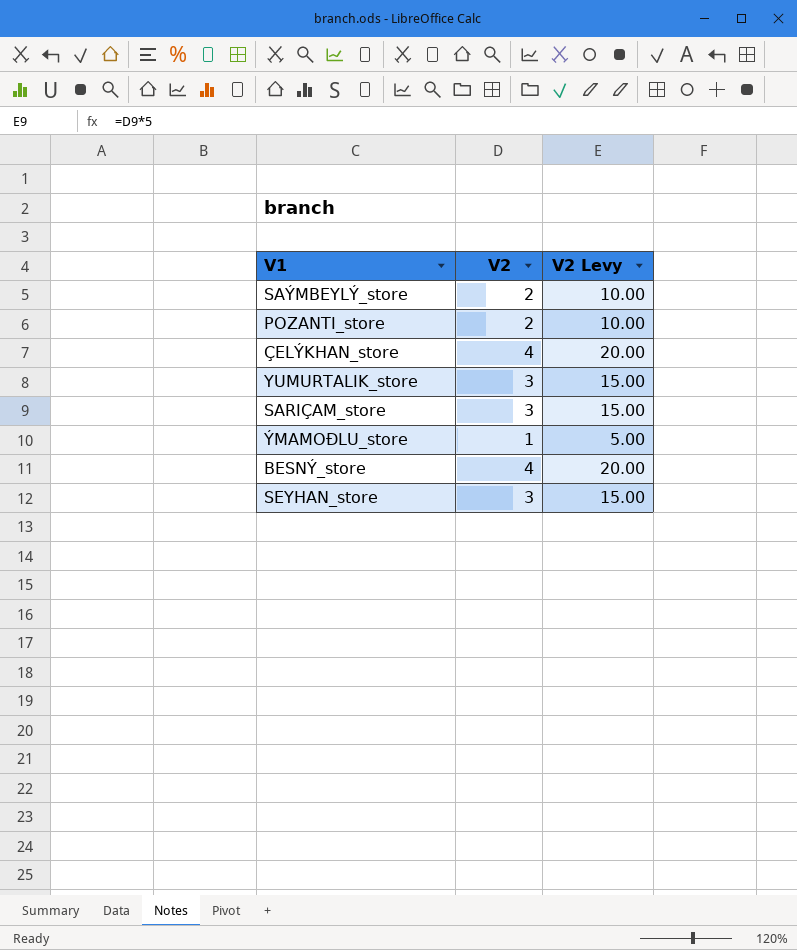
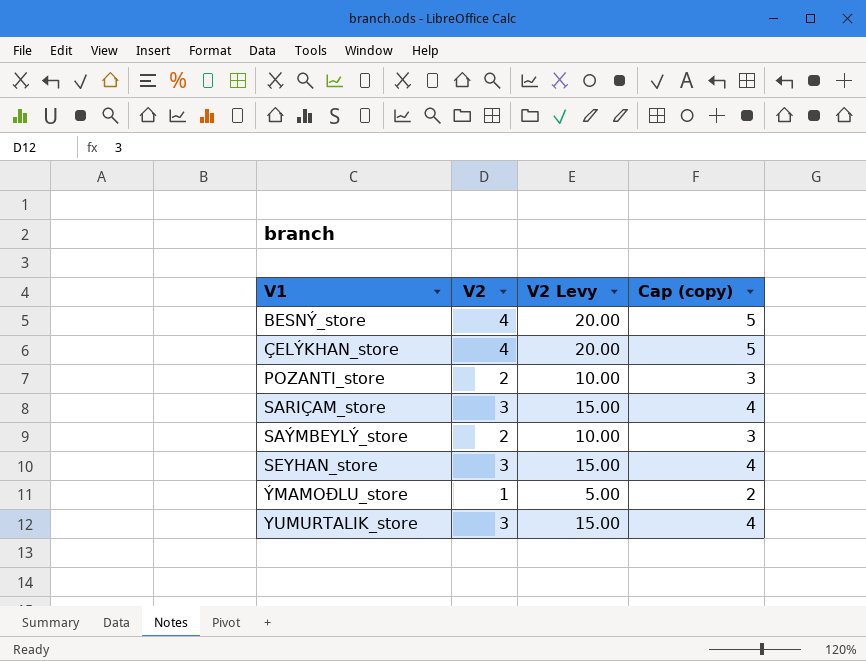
row order: none -> V1 ascending
column Cap (copy) | formula: none -> [V2] + 1

